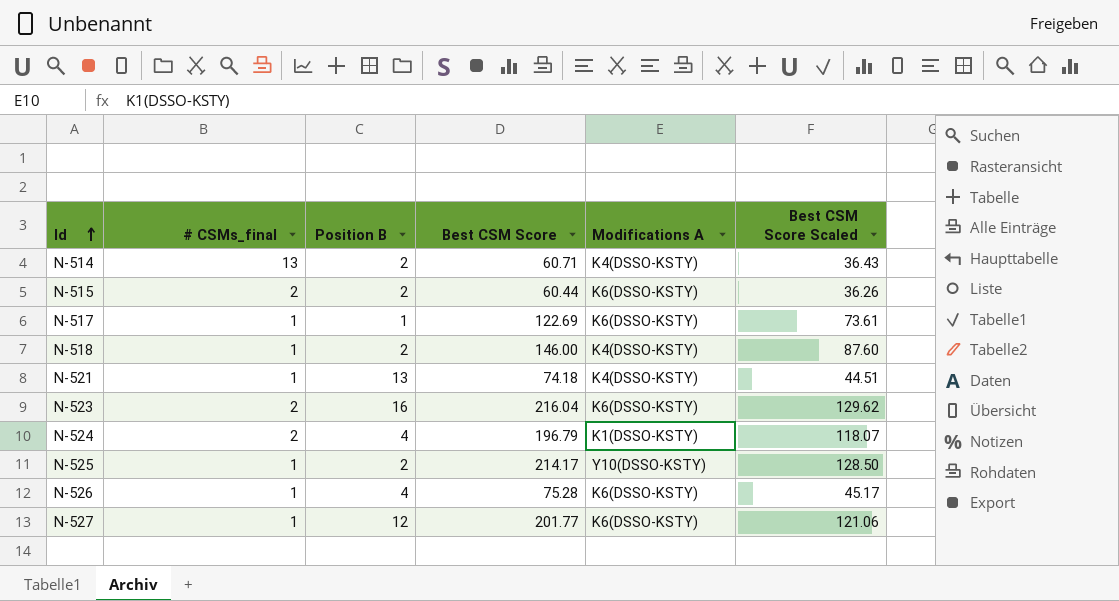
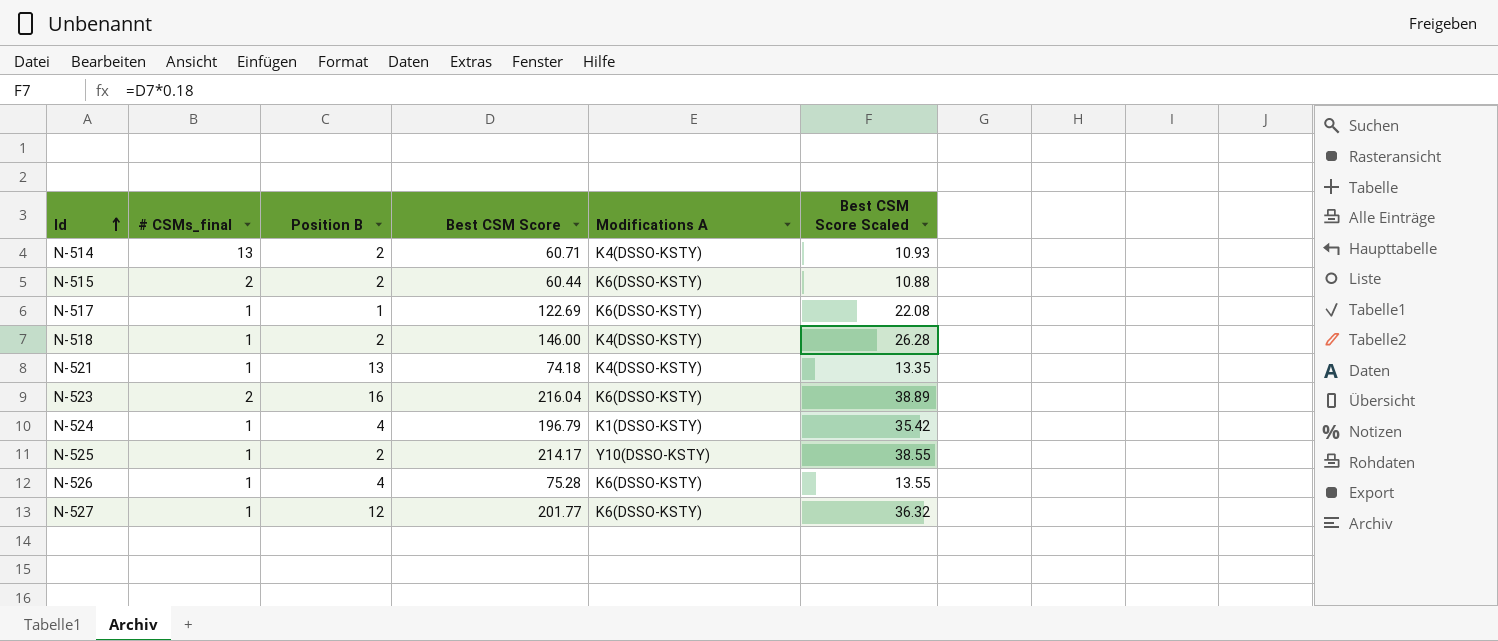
column Best CSM Score Scaled | formula: [Best CSM Score] * 0.6 -> [Best CSM Score] * 0.18
N-524 | # CSMs_final: 2 -> 1

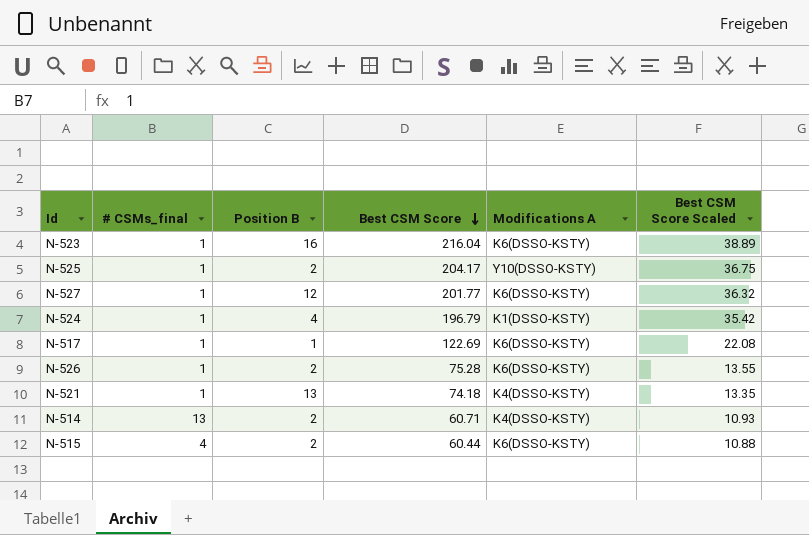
row order: Id ascending -> Best CSM Score descending
row N-518: 1 | 2 | 146.00 | K4(DSSO-KSTY) | 26.28 -> none
N-523 | # CSMs_final: 2 -> 1
N-525 | Best CSM Score: 214.17 -> 204.17
N-525 | Best CSM Score Scaled: 38.55 -> 36.75
N-526 | Position B: 4 -> 2
N-515 | # CSMs_final: 2 -> 4

